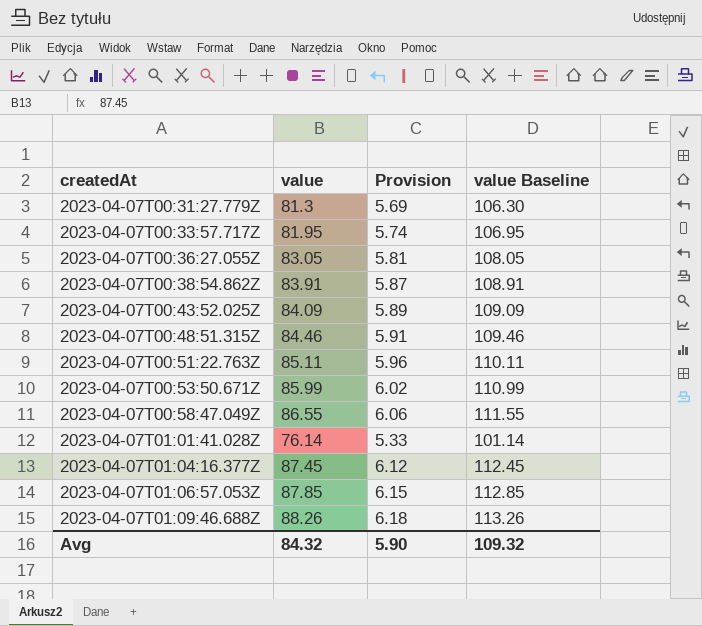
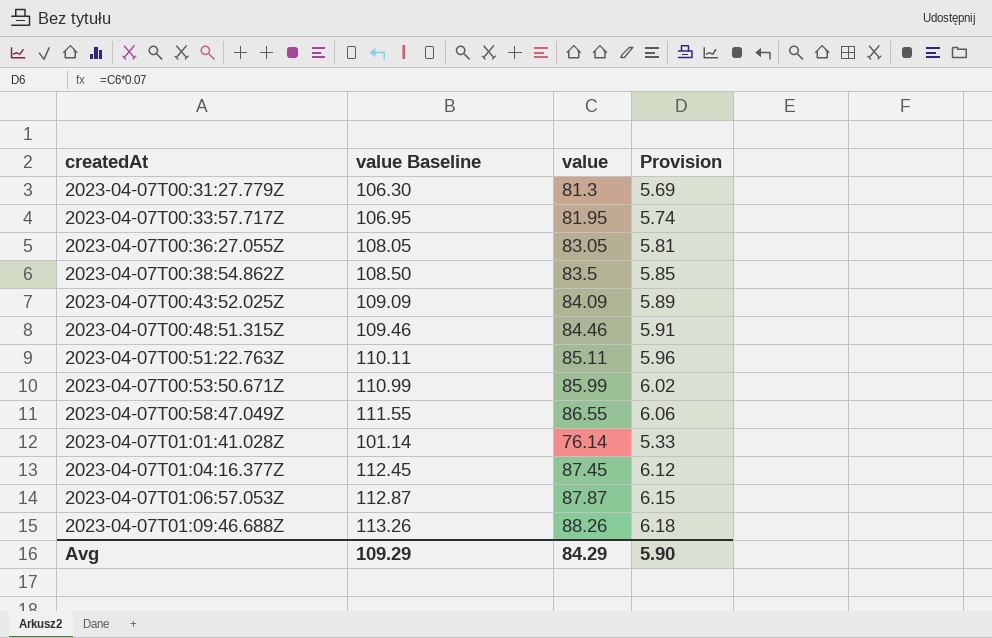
column value Baseline | position: 4 -> 2
2023-04-07T00:38:54.862Z | value Baseline: 108.91 -> 108.50
2023-04-07T00:38:54.862Z | value: 83.91 -> 83.5
2023-04-07T00:38:54.862Z | Provision: 5.87 -> 5.85
2023-04-07T01:06:57.053Z | value Baseline: 112.85 -> 112.87
2023-04-07T01:06:57.053Z | value: 87.85 -> 87.87
Avg | value Baseline: 109.32 -> 109.29
Avg | value: 84.32 -> 84.29

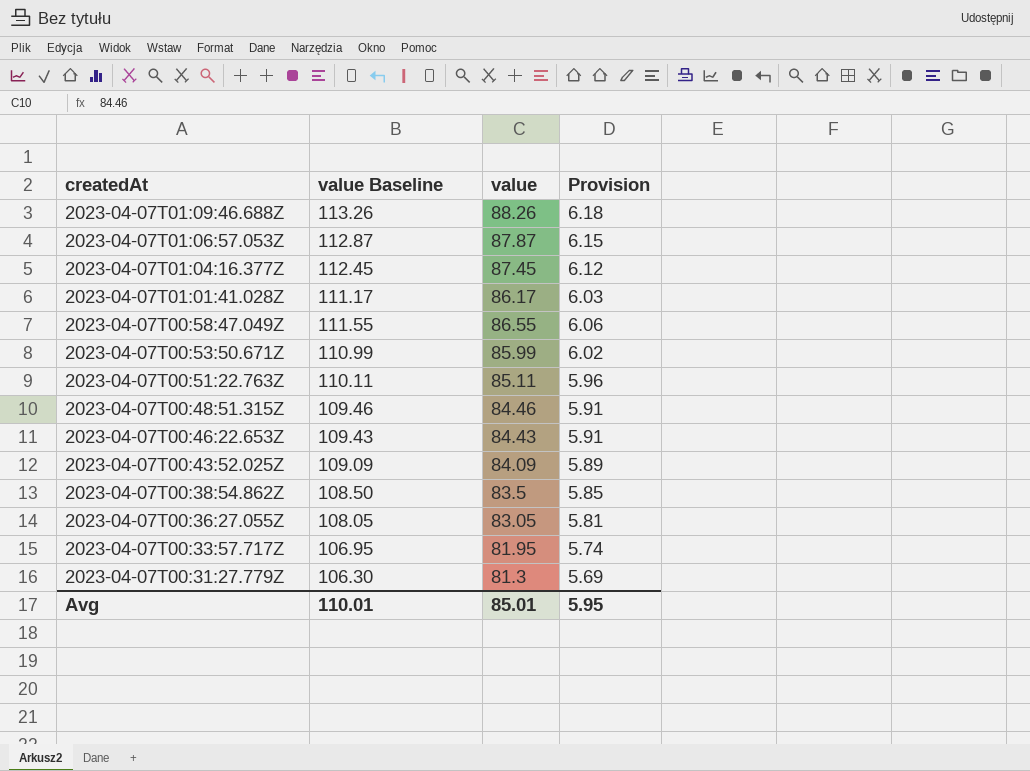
row order: createdAt ascending -> createdAt descending
2023-04-07T01:01:41.028Z | value Baseline: 101.14 -> 111.17
2023-04-07T01:01:41.028Z | value: 76.14 -> 86.17
2023-04-07T01:01:41.028Z | Provision: 5.33 -> 6.03
row 2023-04-07T00:46:22.653Z: none -> 109.43 | 84.43 | 5.91
Avg | value Baseline: 109.29 -> 110.01
Avg | value: 84.29 -> 85.01
Avg | Provision: 5.90 -> 5.95

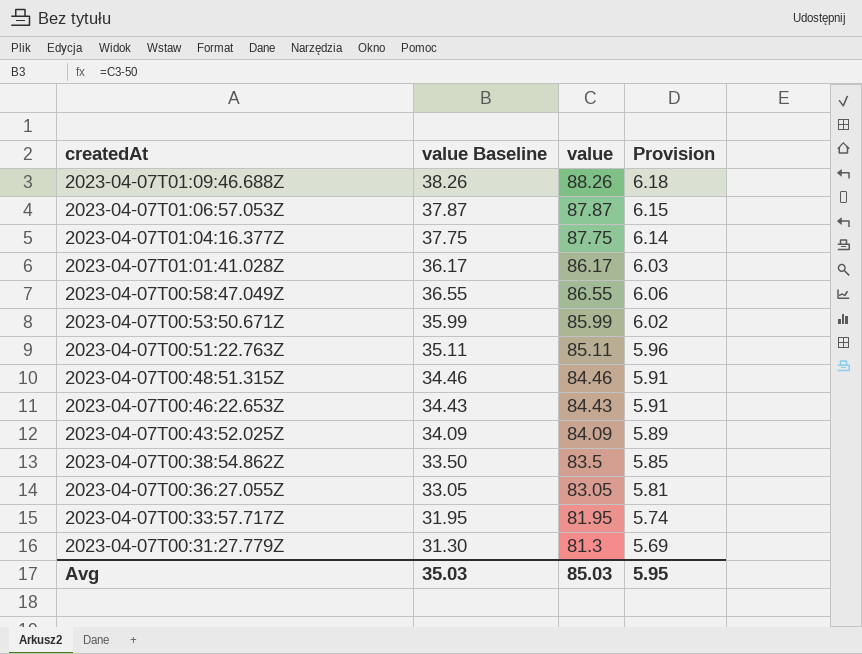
column value Baseline | formula: [value] + 25 -> [value] - 50
2023-04-07T01:04:16.377Z | value: 87.45 -> 87.75
2023-04-07T01:04:16.377Z | Provision: 6.12 -> 6.14
Avg | value Baseline: 110.01 -> 35.03
Avg | value: 85.01 -> 85.03

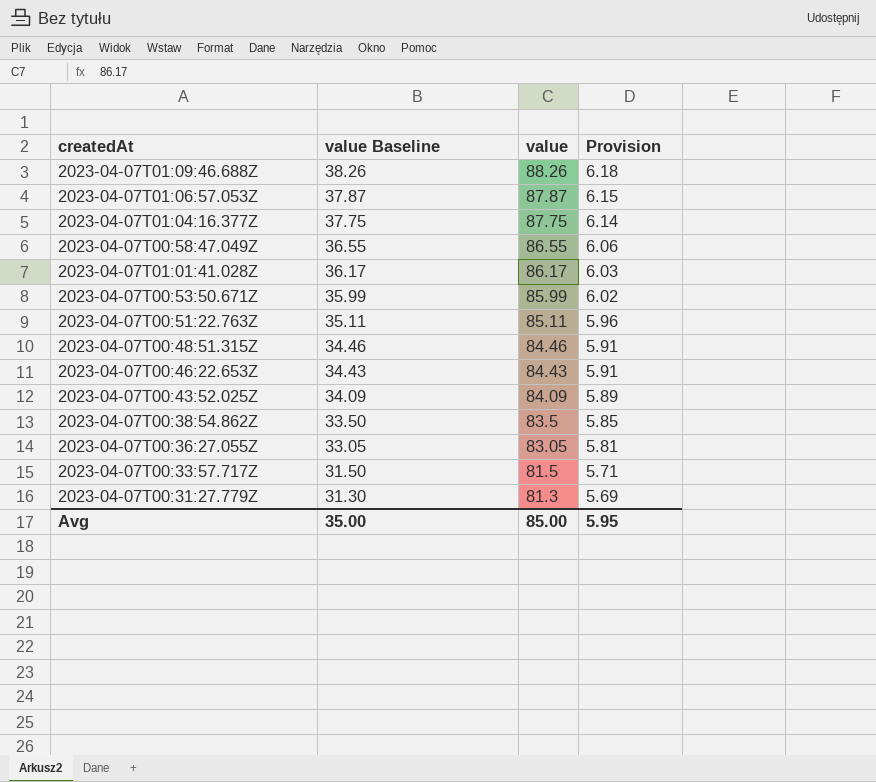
row order: createdAt descending -> value Baseline descending
2023-04-07T00:33:57.717Z | value Baseline: 31.95 -> 31.50
2023-04-07T00:33:57.717Z | value: 81.95 -> 81.5
2023-04-07T00:33:57.717Z | Provision: 5.74 -> 5.71
Avg | value Baseline: 35.03 -> 35.00
Avg | value: 85.03 -> 85.00

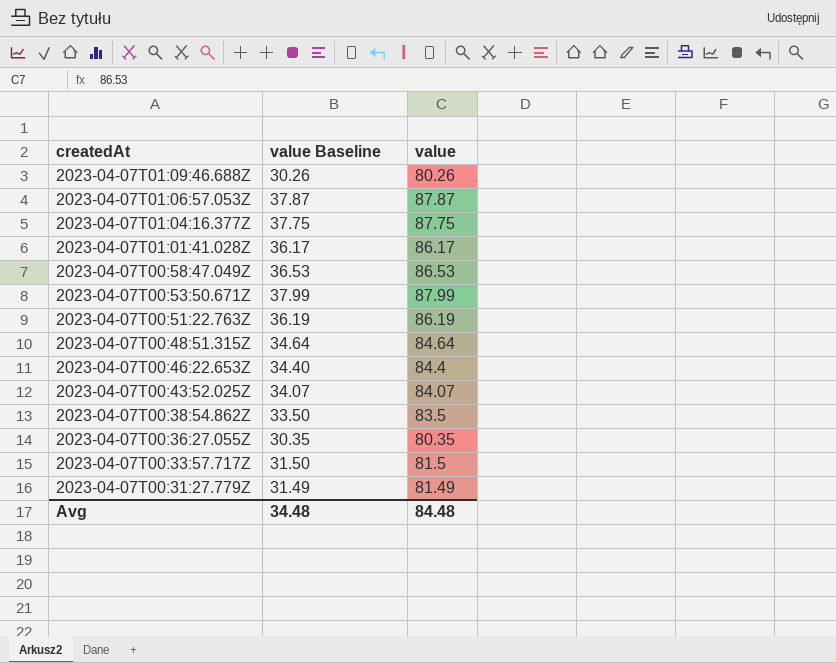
row order: value Baseline descending -> createdAt descending
column Provision | formula: [value] * 0.07 -> none
2023-04-07T01:09:46.688Z | value Baseline: 38.26 -> 30.26
2023-04-07T01:09:46.688Z | value: 88.26 -> 80.26
2023-04-07T00:58:47.049Z | value Baseline: 36.55 -> 36.53
2023-04-07T00:58:47.049Z | value: 86.55 -> 86.53
2023-04-07T00:53:50.671Z | value Baseline: 35.99 -> 37.99
2023-04-07T00:53:50.671Z | value: 85.99 -> 87.99
2023-04-07T00:51:22.763Z | value Baseline: 35.11 -> 36.19
2023-04-07T00:51:22.763Z | value: 85.11 -> 86.19
2023-04-07T00:48:51.315Z | value Baseline: 34.46 -> 34.64
2023-04-07T00:48:51.315Z | value: 84.46 -> 84.64
2023-04-07T00:46:22.653Z | value Baseline: 34.43 -> 34.40
2023-04-07T00:46:22.653Z | value: 84.43 -> 84.4
2023-04-07T00:43:52.025Z | value Baseline: 34.09 -> 34.07
2023-04-07T00:43:52.025Z | value: 84.09 -> 84.07
2023-04-07T00:36:27.055Z | value Baseline: 33.05 -> 30.35
2023-04-07T00:36:27.055Z | value: 83.05 -> 80.35
2023-04-07T00:31:27.779Z | value Baseline: 31.30 -> 31.49
2023-04-07T00:31:27.779Z | value: 81.3 -> 81.49
Avg | value Baseline: 35.00 -> 34.48
Avg | value: 85.00 -> 84.48

